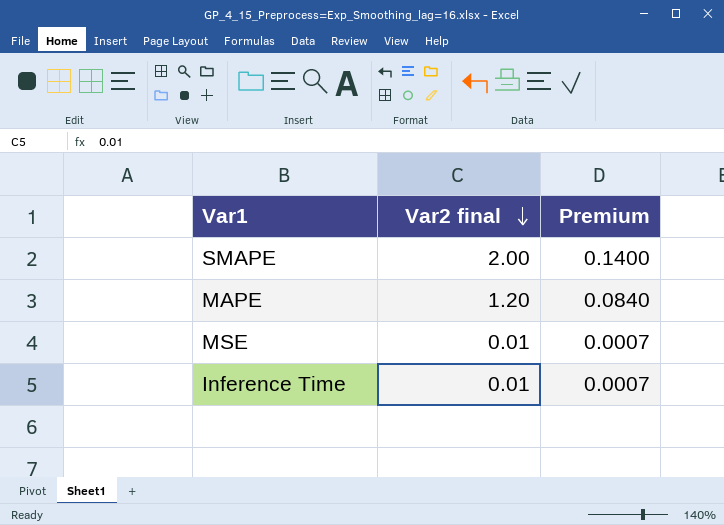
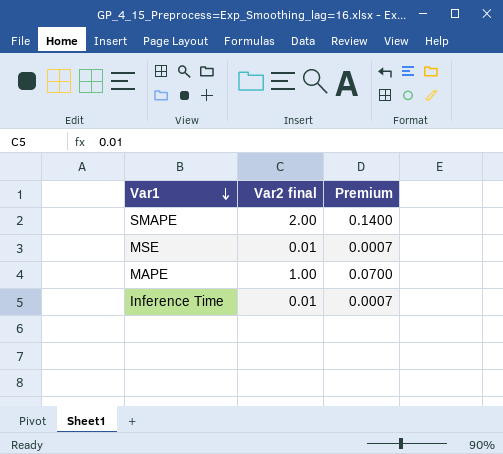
row order: Var2 final descending -> Var1 descending
MAPE | Var2 final: 1.20 -> 1.00
MAPE | Premium: 0.0840 -> 0.0700

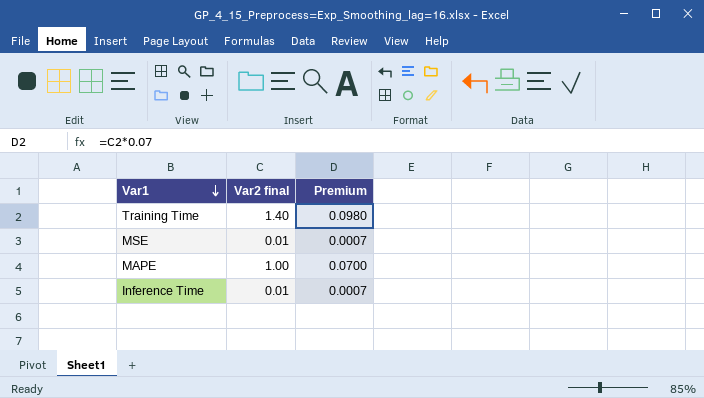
row SMAPE: 2.00 | 0.1400 -> none
row Training Time: none -> 1.40 | 0.0980

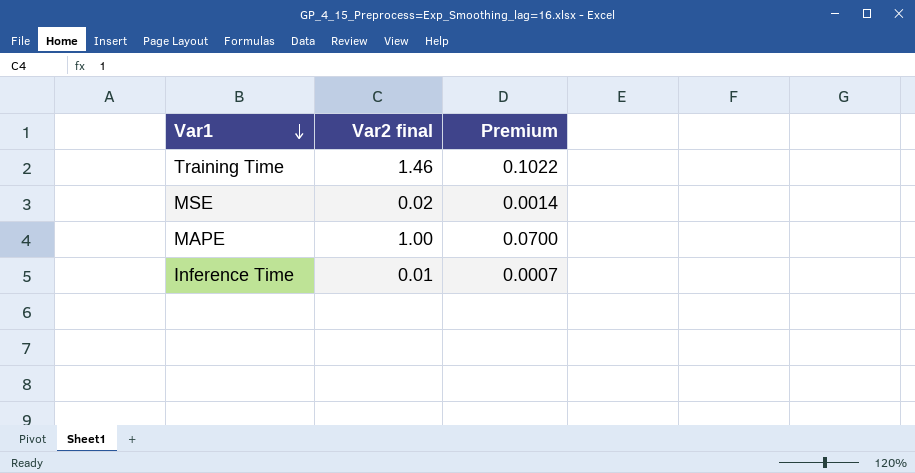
Training Time | Var2 final: 1.40 -> 1.46
Training Time | Premium: 0.0980 -> 0.1022
MSE | Var2 final: 0.01 -> 0.02
MSE | Premium: 0.0007 -> 0.0014

